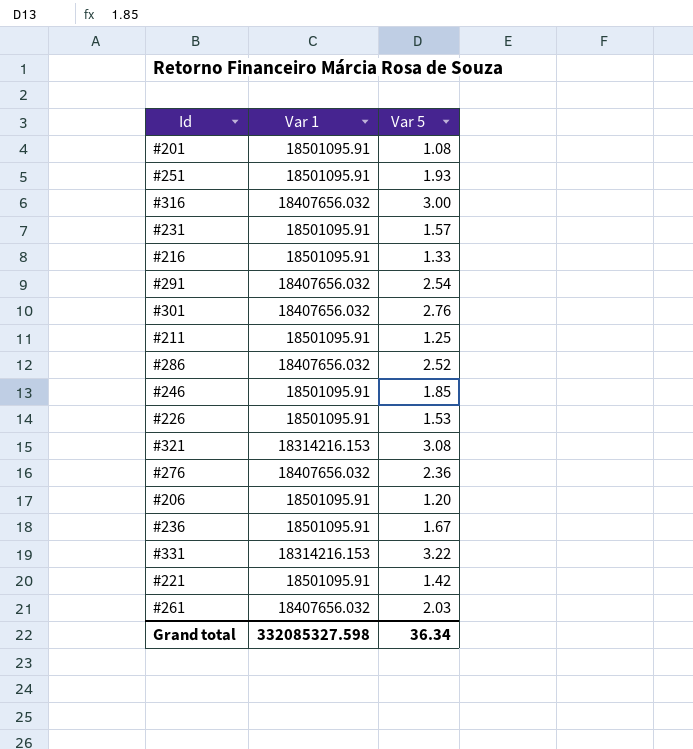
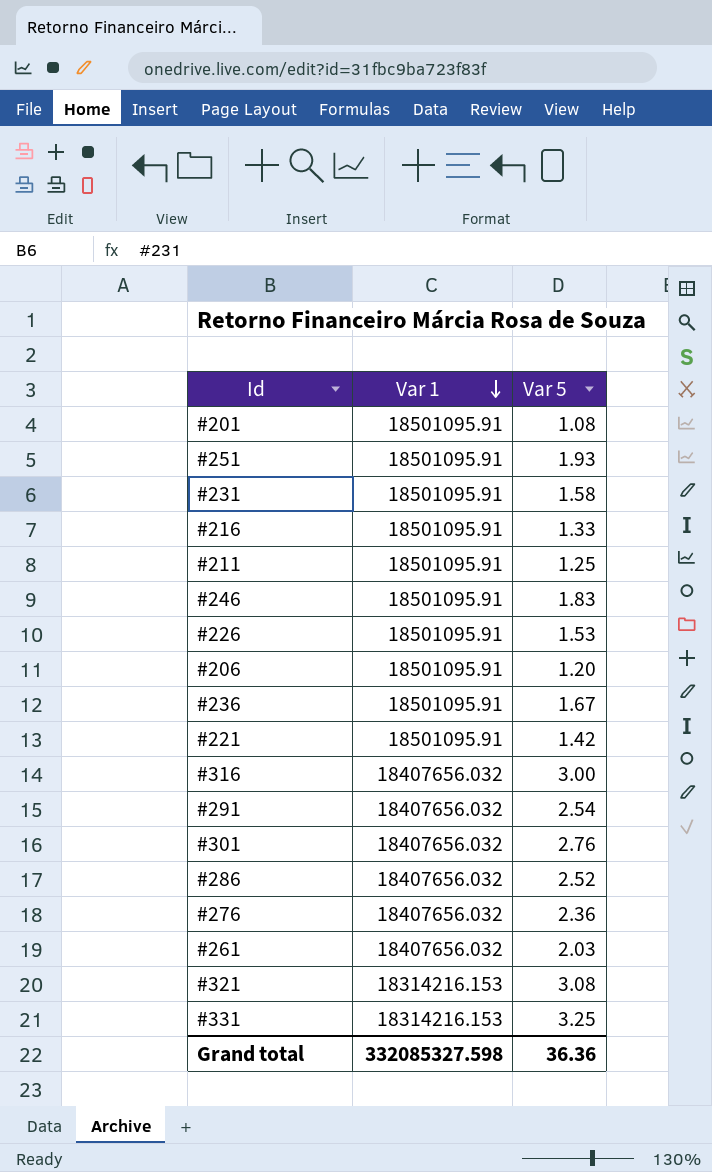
row order: none -> Var 1 descending
#231 | Var 5: 1.57 -> 1.58
#246 | Var 5: 1.85 -> 1.83
#331 | Var 5: 3.22 -> 3.25
Grand total | Var 5: 36.34 -> 36.36

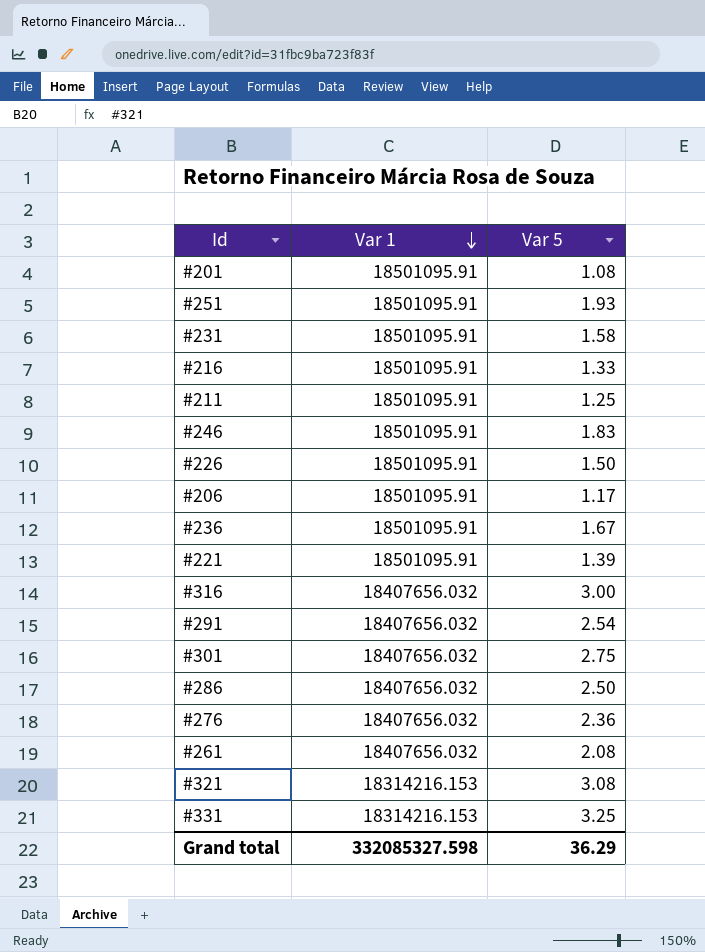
#226 | Var 5: 1.53 -> 1.50
#206 | Var 5: 1.20 -> 1.17
#221 | Var 5: 1.42 -> 1.39
#301 | Var 5: 2.76 -> 2.75
#286 | Var 5: 2.52 -> 2.50
#261 | Var 5: 2.03 -> 2.08
Grand total | Var 5: 36.36 -> 36.29

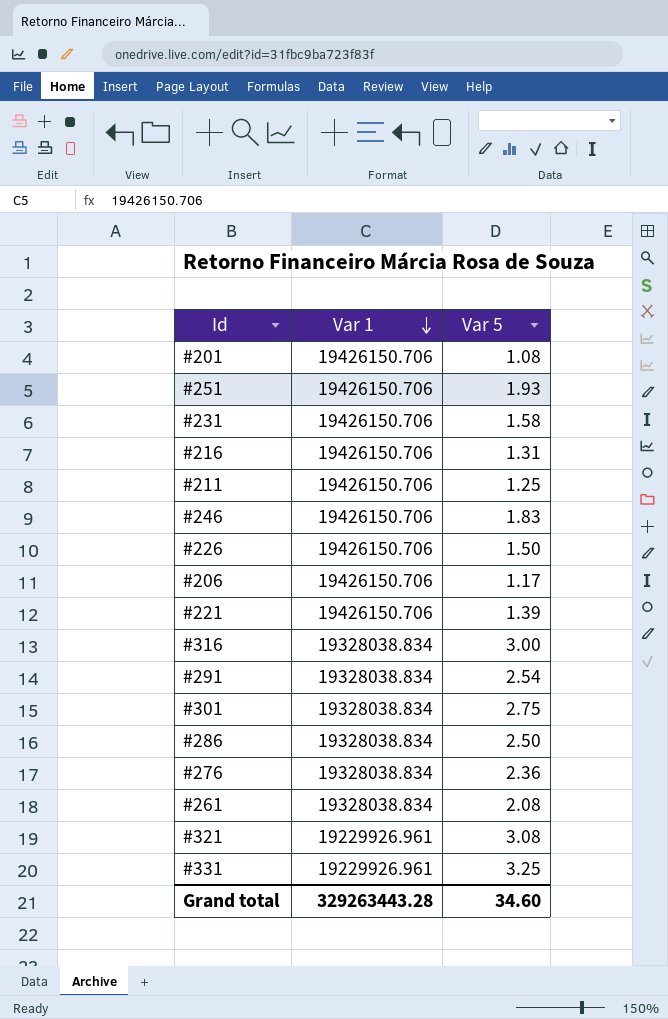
row #236: 18501095.91 | 1.67 -> none
#201 | Var 1: 18501095.91 -> 19426150.706
#251 | Var 1: 18501095.91 -> 19426150.706
#231 | Var 1: 18501095.91 -> 19426150.706
#216 | Var 1: 18501095.91 -> 19426150.706
#216 | Var 5: 1.33 -> 1.31
#211 | Var 1: 18501095.91 -> 19426150.706
#246 | Var 1: 18501095.91 -> 19426150.706
#226 | Var 1: 18501095.91 -> 19426150.706
#206 | Var 1: 18501095.91 -> 19426150.706
#221 | Var 1: 18501095.91 -> 19426150.706
#316 | Var 1: 18407656.032 -> 19328038.834
#291 | Var 1: 18407656.032 -> 19328038.834
#301 | Var 1: 18407656.032 -> 19328038.834
#286 | Var 1: 18407656.032 -> 19328038.834
#276 | Var 1: 18407656.032 -> 19328038.834
#261 | Var 1: 18407656.032 -> 19328038.834
#321 | Var 1: 18314216.153 -> 19229926.961
#331 | Var 1: 18314216.153 -> 19229926.961
Grand total | Var 1: 332085327.598 -> 329263443.28
Grand total | Var 5: 36.29 -> 34.60

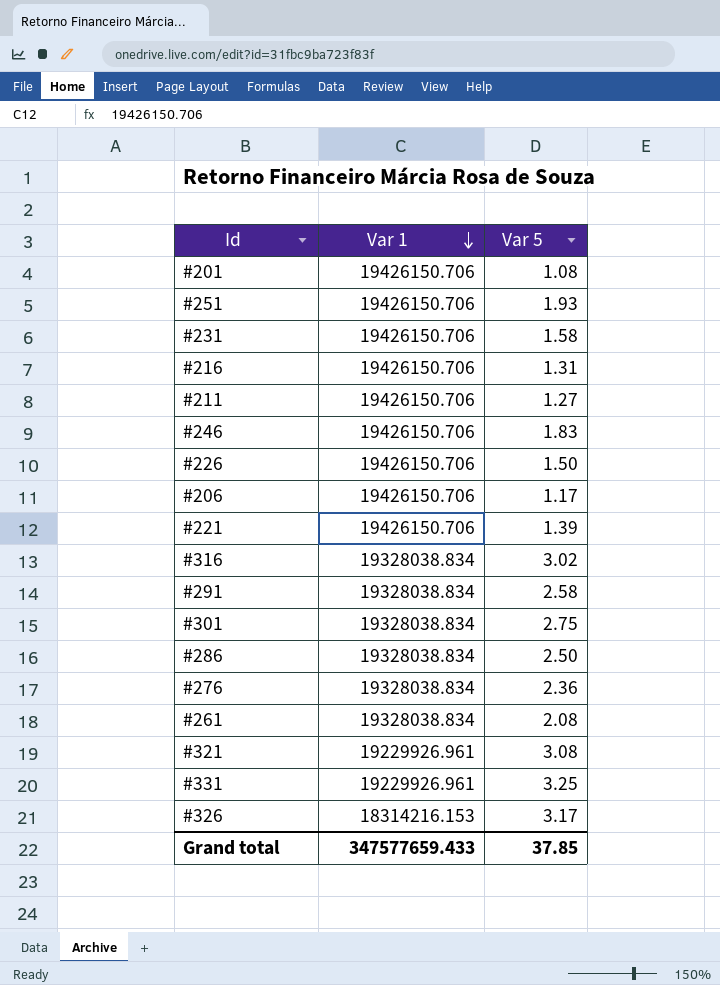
#211 | Var 5: 1.25 -> 1.27
#316 | Var 5: 3.00 -> 3.02
#291 | Var 5: 2.54 -> 2.58
row #326: none -> 18314216.153 | 3.17
Grand total | Var 1: 329263443.28 -> 347577659.433
Grand total | Var 5: 34.60 -> 37.85

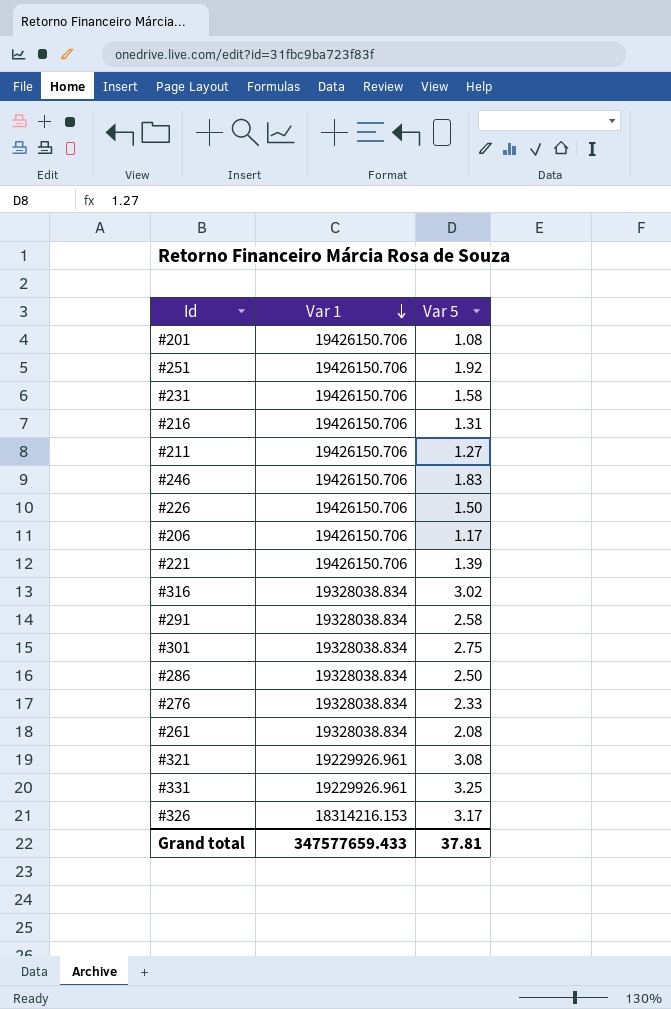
#251 | Var 5: 1.93 -> 1.92
#276 | Var 5: 2.36 -> 2.33
Grand total | Var 5: 37.85 -> 37.81

